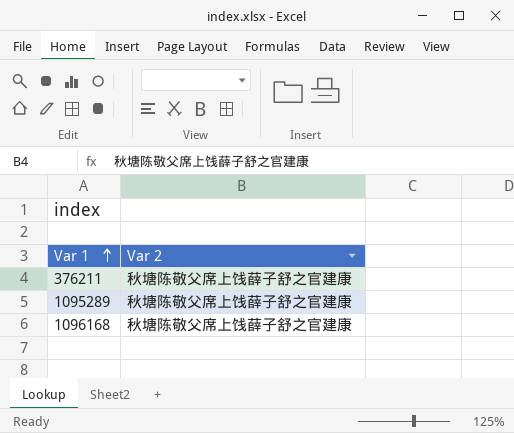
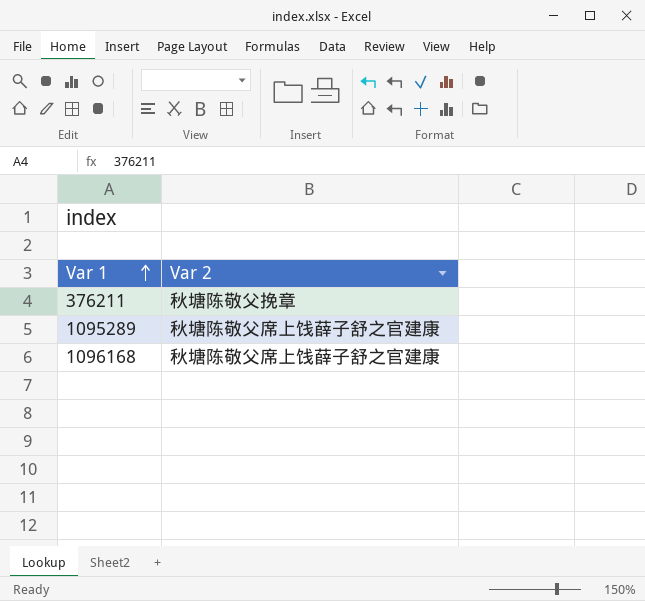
376211 | Var 2: 秋塘陈敬父席上饯薛子舒之官建康 -> 秋塘陈敬父挽章

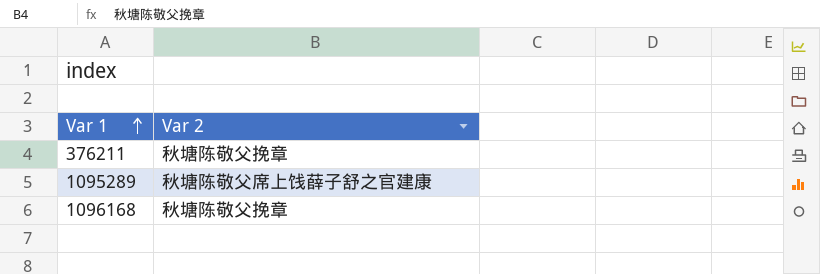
1096168 | Var 2: 秋塘陈敬父席上饯薛子舒之官建康 -> 秋塘陈敬父挽章

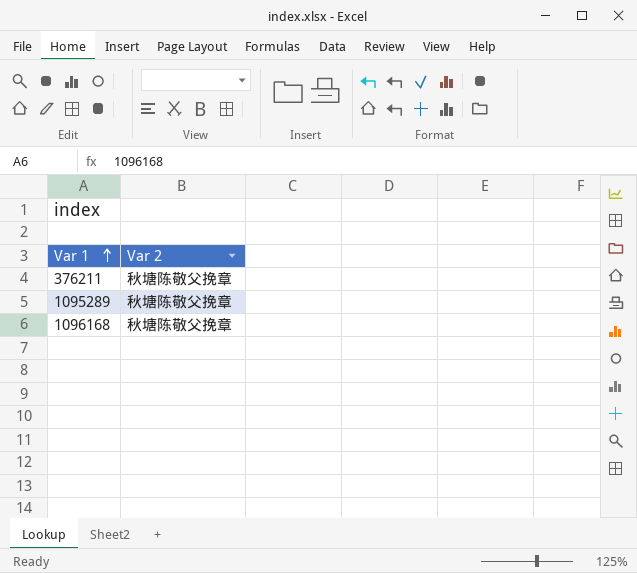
1095289 | Var 2: 秋塘陈敬父席上饯薛子舒之官建康 -> 秋塘陈敬父挽章

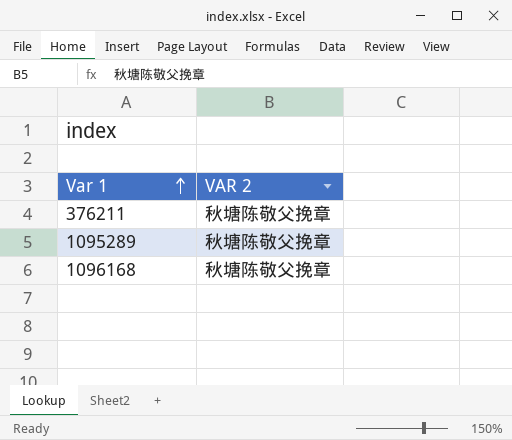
column name: Var 2 -> VAR 2

